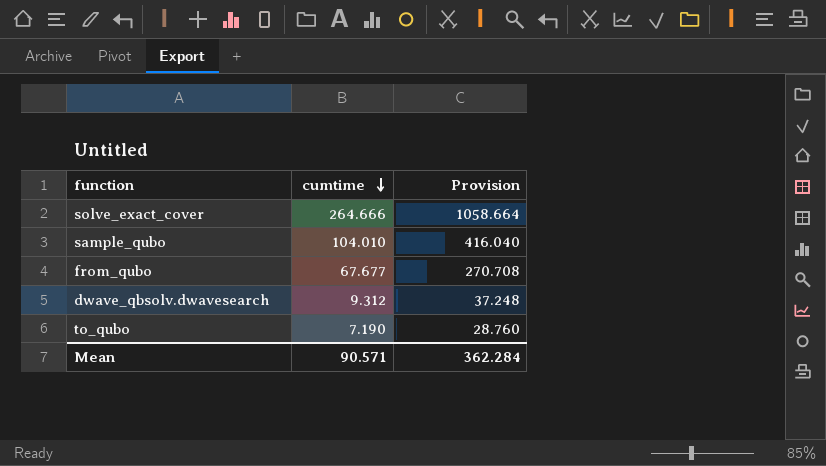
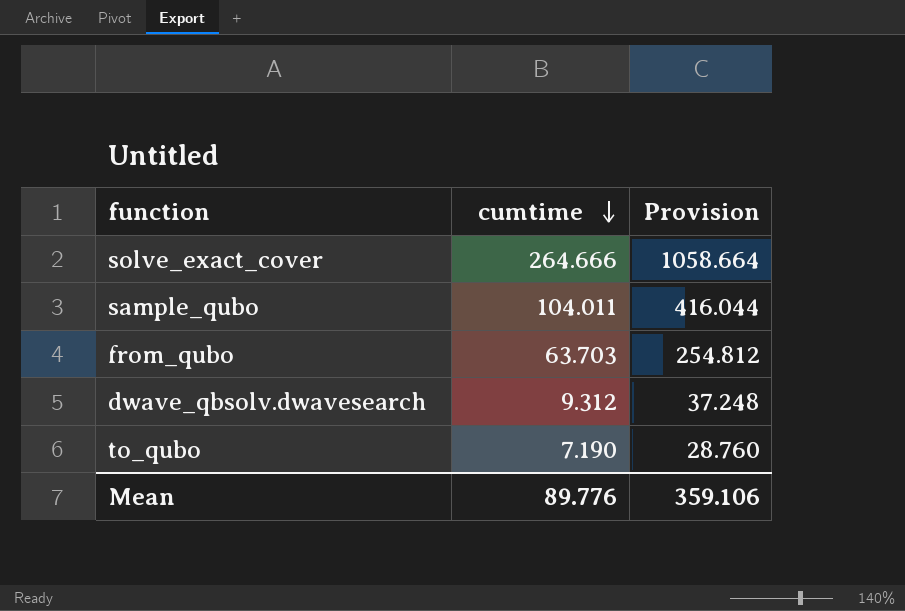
sample_qubo | cumtime: 104.010 -> 104.011
sample_qubo | Provision: 416.040 -> 416.044
from_qubo | cumtime: 67.677 -> 63.703
from_qubo | Provision: 270.708 -> 254.812
Mean | cumtime: 90.571 -> 89.776
Mean | Provision: 362.284 -> 359.106

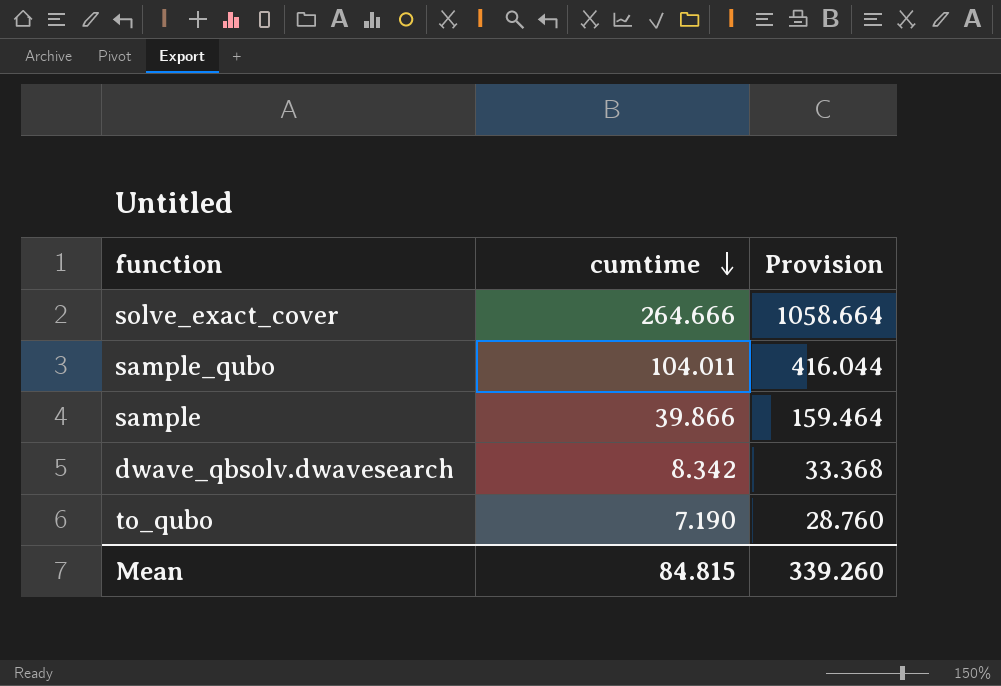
row from_qubo: 63.703 | 254.812 -> none
row sample: none -> 39.866 | 159.464
dwave_qbsolv.dwavesearch | cumtime: 9.312 -> 8.342
dwave_qbsolv.dwavesearch | Provision: 37.248 -> 33.368
Mean | cumtime: 89.776 -> 84.815
Mean | Provision: 359.106 -> 339.260

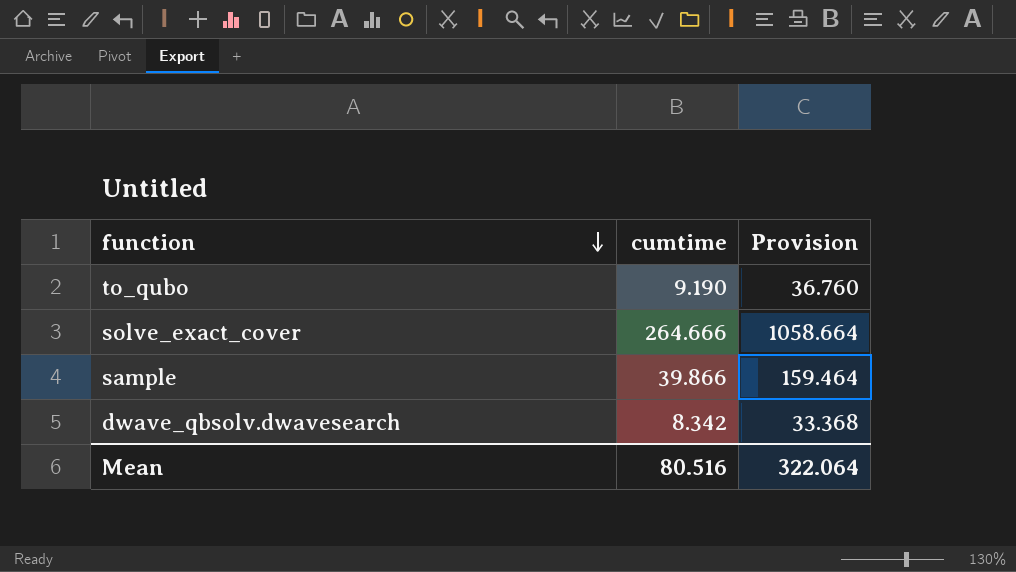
row order: cumtime descending -> function descending
row sample_qubo: 104.011 | 416.044 -> none
to_qubo | cumtime: 7.190 -> 9.190
to_qubo | Provision: 28.760 -> 36.760
Mean | cumtime: 84.815 -> 80.516
Mean | Provision: 339.260 -> 322.064

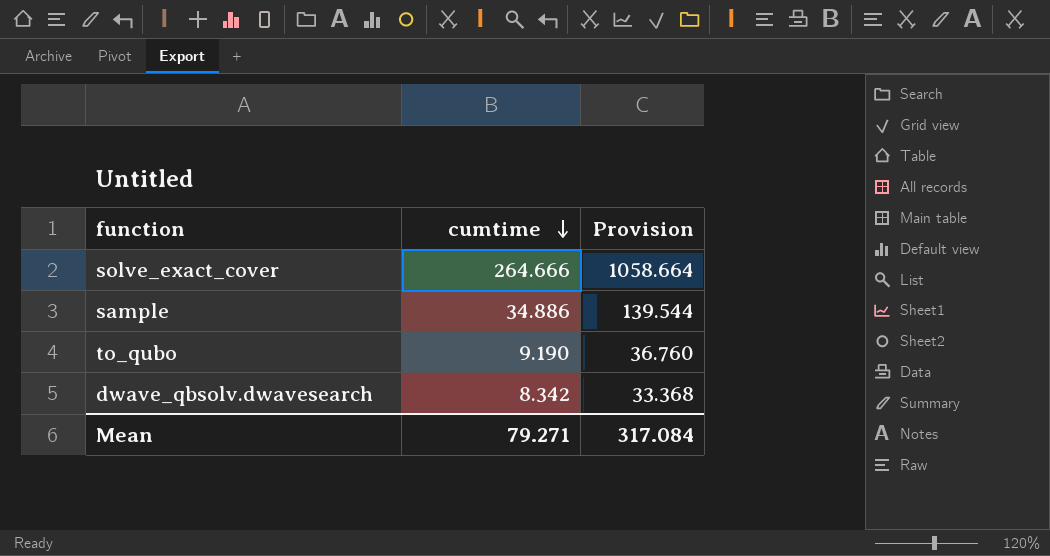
row order: function descending -> cumtime descending
sample | cumtime: 39.866 -> 34.886
sample | Provision: 159.464 -> 139.544
Mean | cumtime: 80.516 -> 79.271
Mean | Provision: 322.064 -> 317.084

